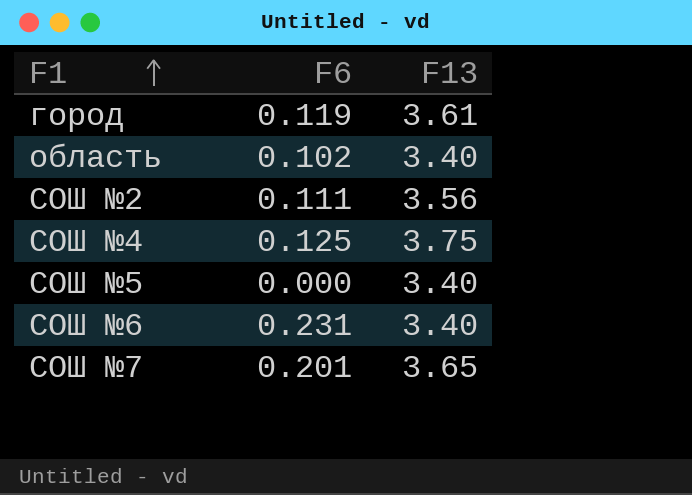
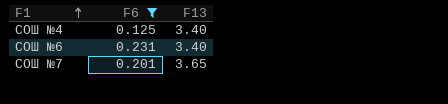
filter: none -> F6 >= 0.125
СОШ №4 | F13: 3.75 -> 3.40

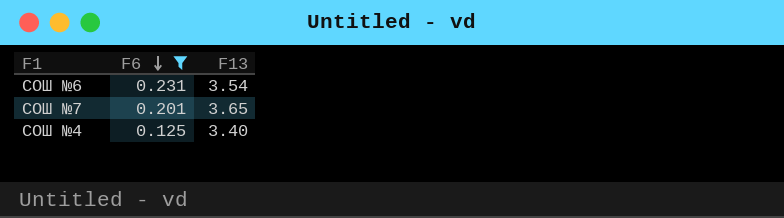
row order: F1 ascending -> F6 descending
СОШ №6 | F13: 3.40 -> 3.54

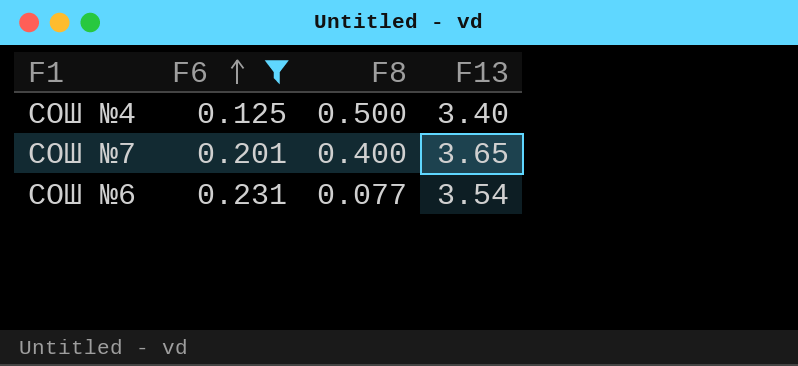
row order: F6 descending -> F6 ascending
column F8 | position: none -> 3

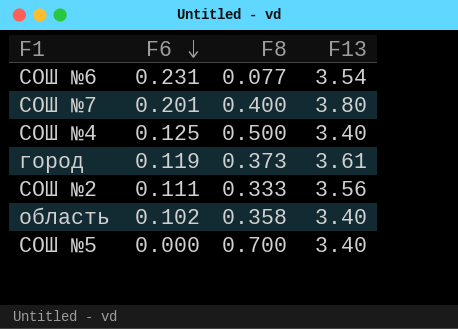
filter: F6 >= 0.125 -> none
row order: F6 ascending -> F6 descending
СОШ №7 | F13: 3.65 -> 3.80

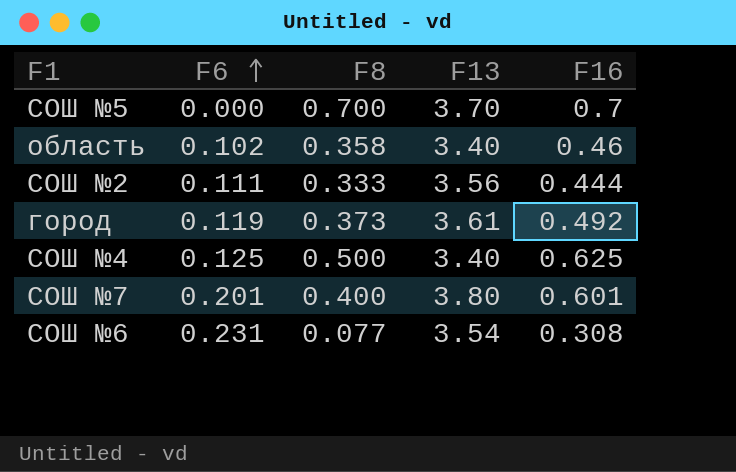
row order: F6 descending -> F6 ascending
column F16 | formula: none -> [F6] + [F8]
СОШ №5 | F13: 3.40 -> 3.70

